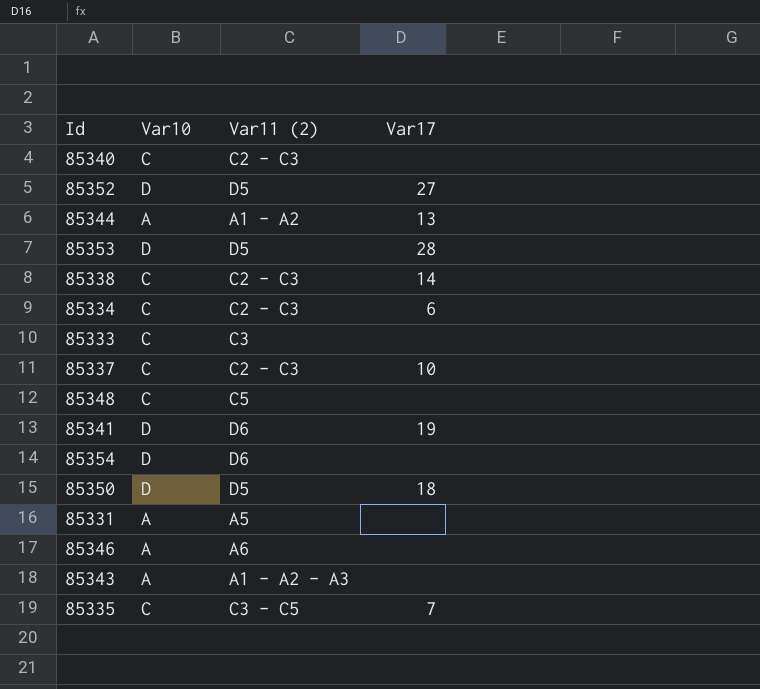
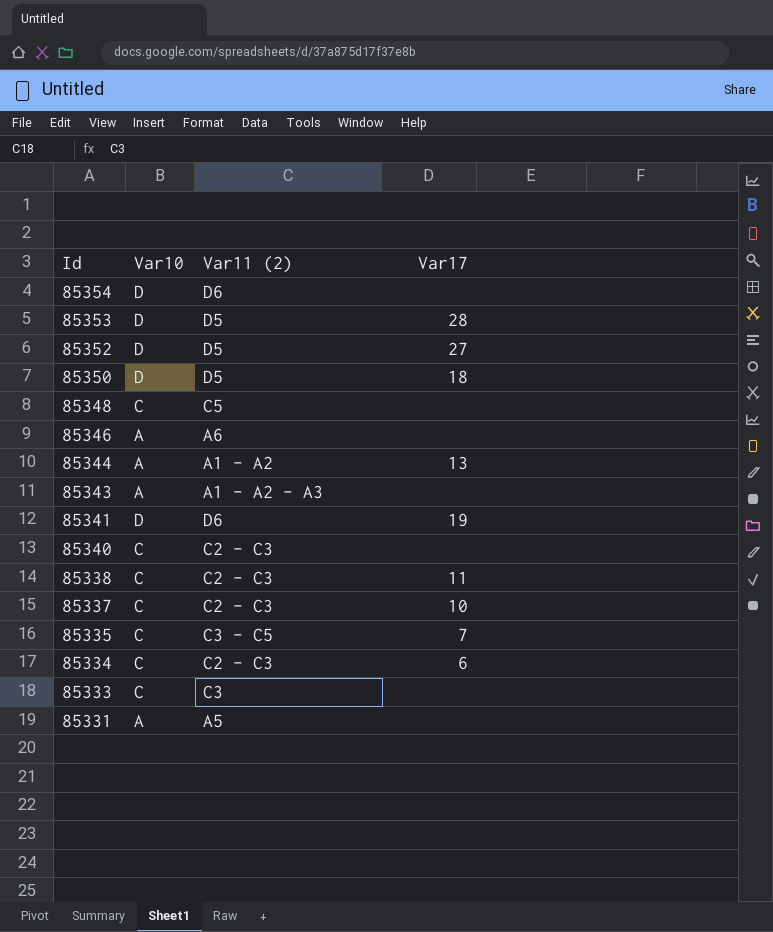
row order: none -> Id descending
85338 | Var17: 14 -> 11

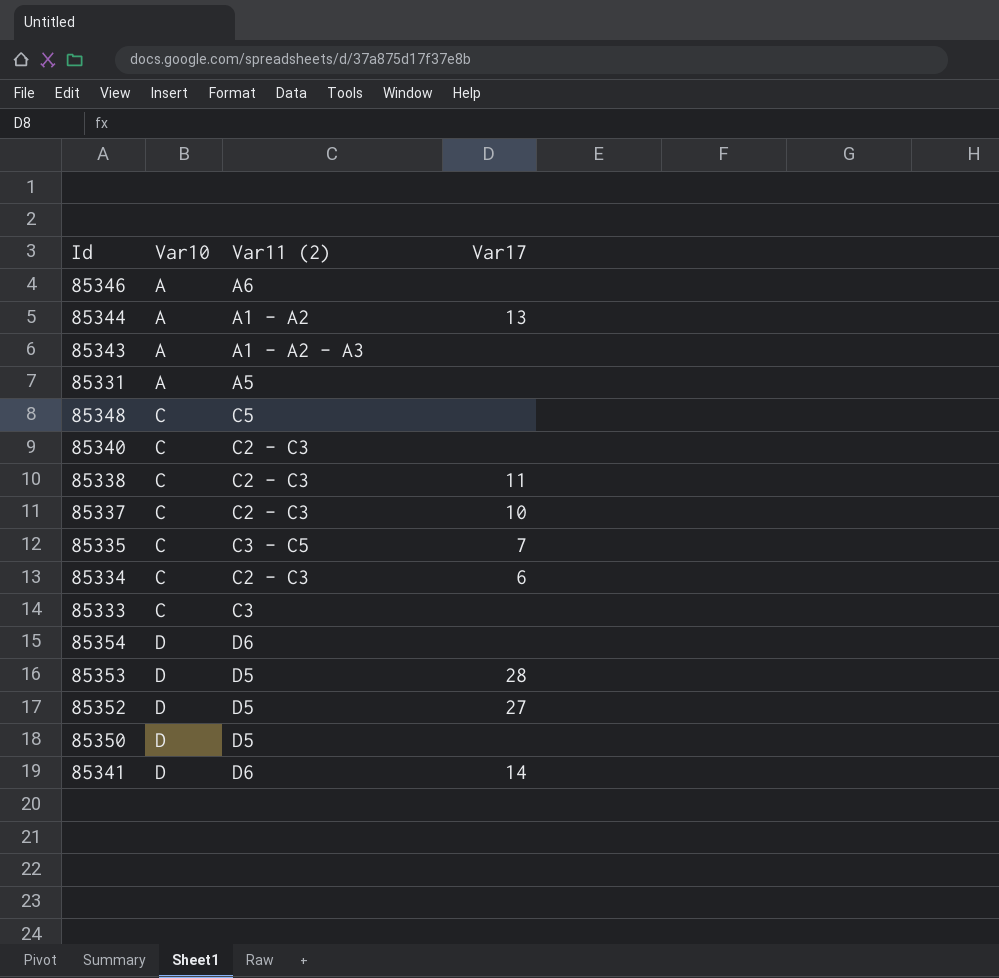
row order: Id descending -> Var10 ascending
85350 | Var17: 18 -> none
85341 | Var17: 19 -> 14

